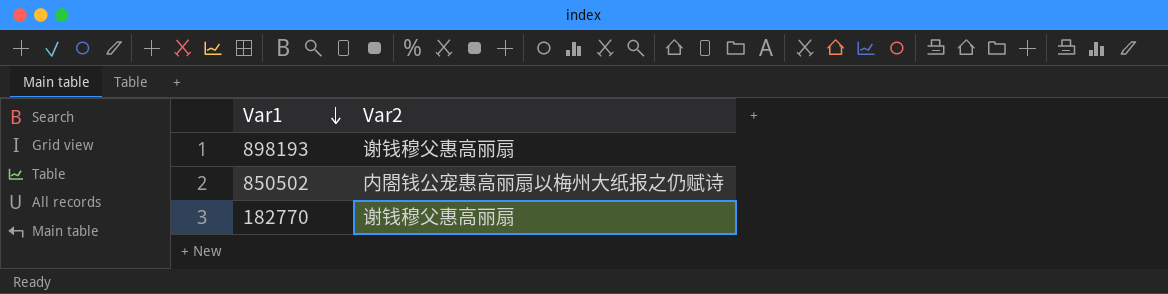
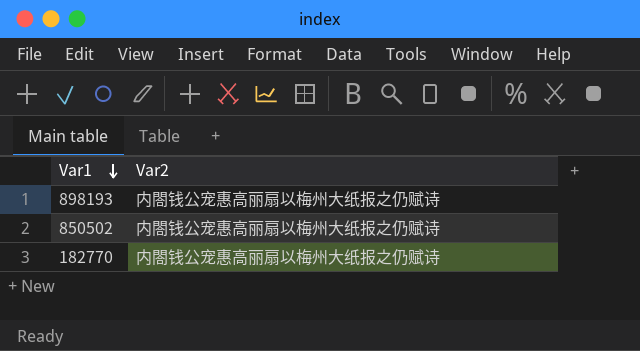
898193 | Var2: 谢钱穆父惠高丽扇 -> 内閤钱公宠惠高丽扇以梅州大纸报之仍赋诗
182770 | Var2: 谢钱穆父惠高丽扇 -> 内閤钱公宠惠高丽扇以梅州大纸报之仍赋诗

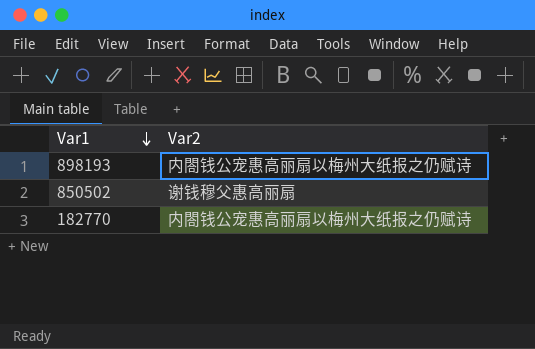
850502 | Var2: 内閤钱公宠惠高丽扇以梅州大纸报之仍赋诗 -> 谢钱穆父惠高丽扇

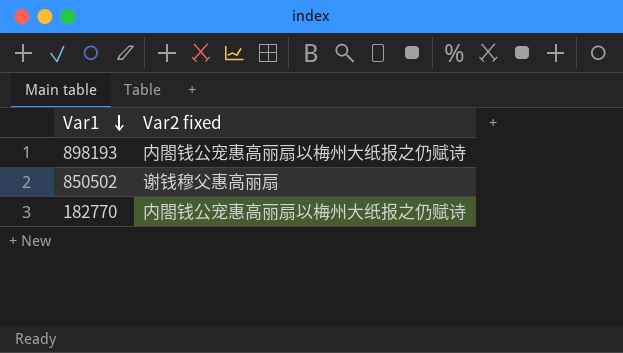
column name: Var2 -> Var2 fixed

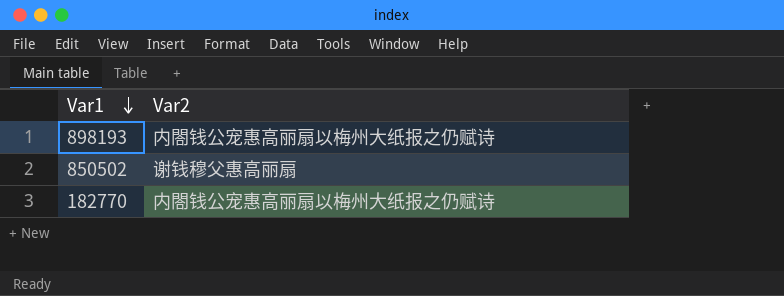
column name: Var2 fixed -> Var2

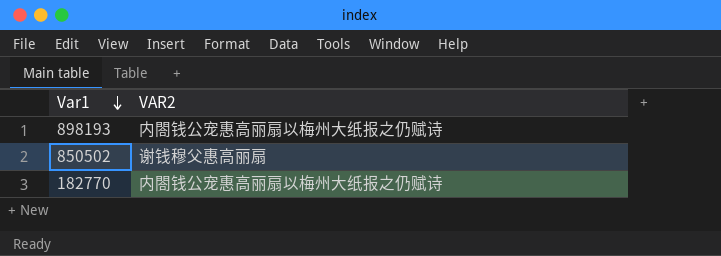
column name: Var2 -> VAR2

